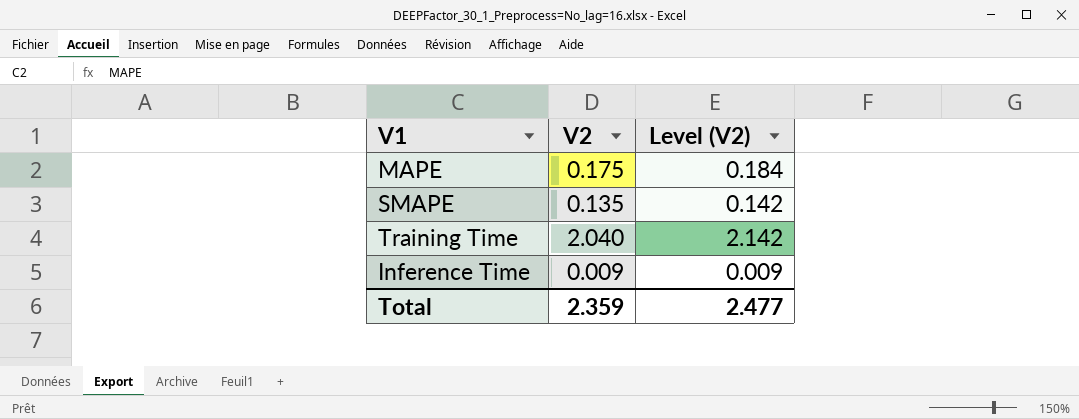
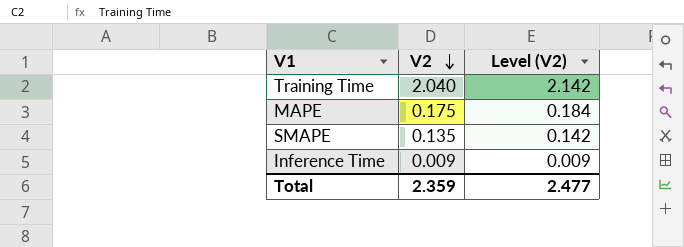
row order: none -> V2 descending

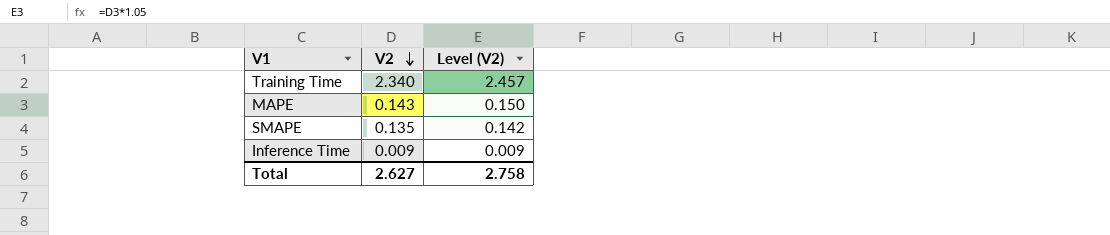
Training Time | V2: 2.040 -> 2.340
Training Time | Level (V2): 2.142 -> 2.457
MAPE | V2: 0.175 -> 0.143
MAPE | Level (V2): 0.184 -> 0.150
Total | V2: 2.359 -> 2.627
Total | Level (V2): 2.477 -> 2.758

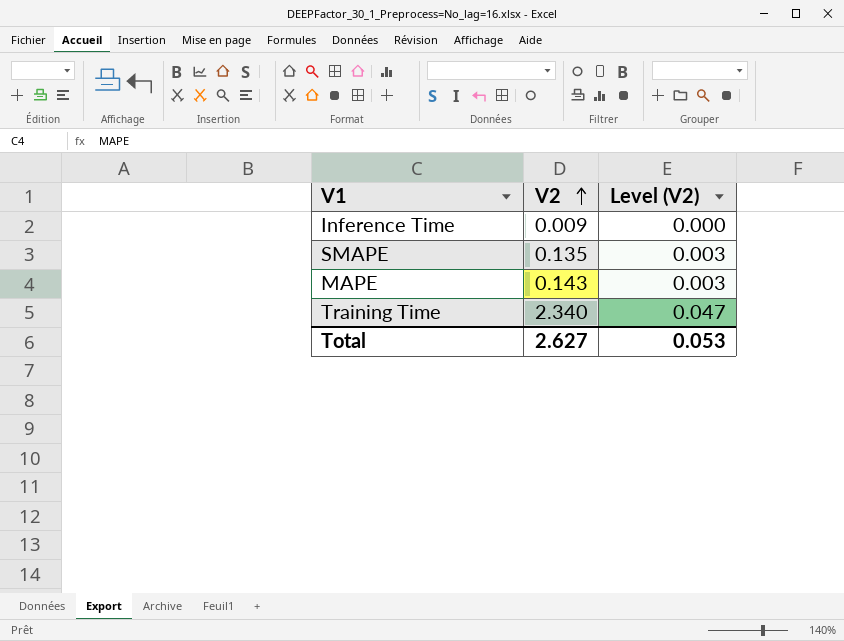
row order: V2 descending -> V2 ascending
column Level (V2) | formula: [V2] * 1.05 -> [V2] * 0.02
Total | Level (V2): 2.758 -> 0.053

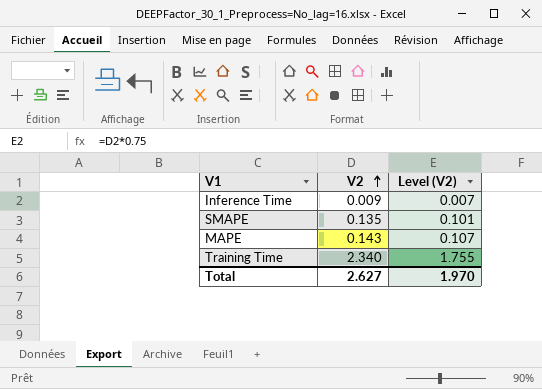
column Level (V2) | formula: [V2] * 0.02 -> [V2] * 0.75
Total | Level (V2): 0.053 -> 1.970

